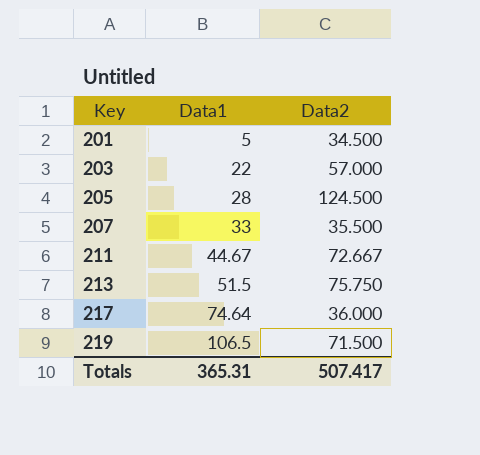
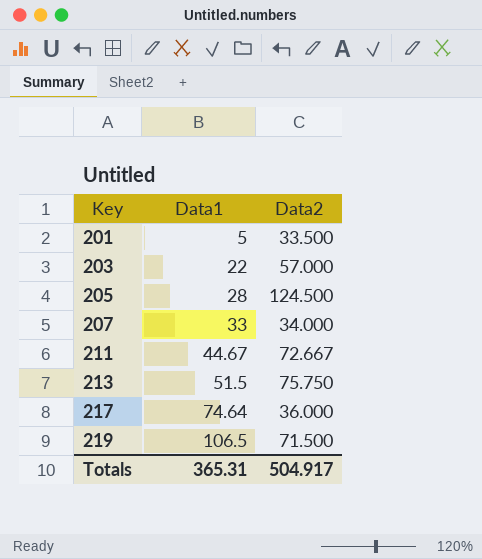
201 | Data2: 34.500 -> 33.500
207 | Data2: 35.500 -> 34.000
Totals | Data2: 507.417 -> 504.917

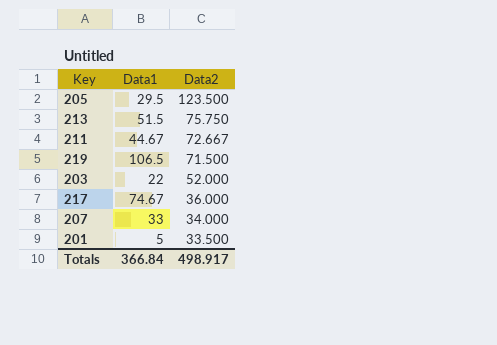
row order: Key ascending -> Data2 descending
205 | Data1: 28 -> 29.5
205 | Data2: 124.500 -> 123.500
203 | Data2: 57.000 -> 52.000
217 | Data1: 74.64 -> 74.67
Totals | Data1: 365.31 -> 366.84
Totals | Data2: 504.917 -> 498.917

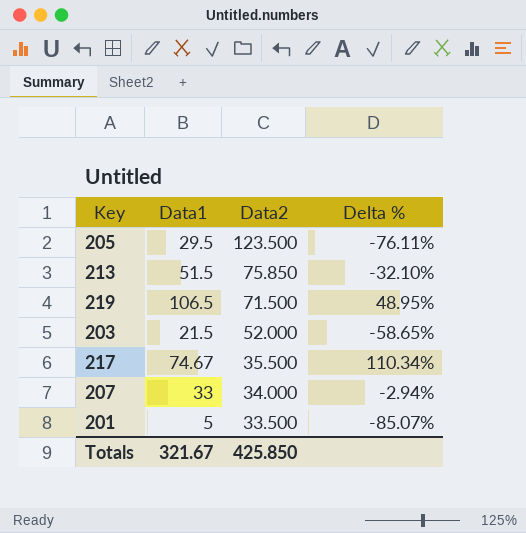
column Delta % | formula: none -> ([Data1] - [Data2]) / [Data2]
row 211: 44.67 | 72.667 -> none
213 | Data2: 75.750 -> 75.850
203 | Data1: 22 -> 21.5
217 | Data2: 36.000 -> 35.500
Totals | Data1: 366.84 -> 321.67
Totals | Data2: 498.917 -> 425.850

